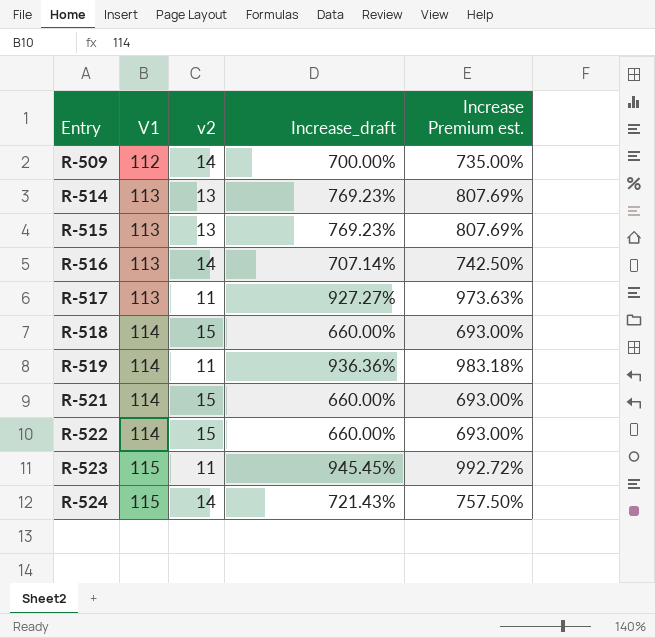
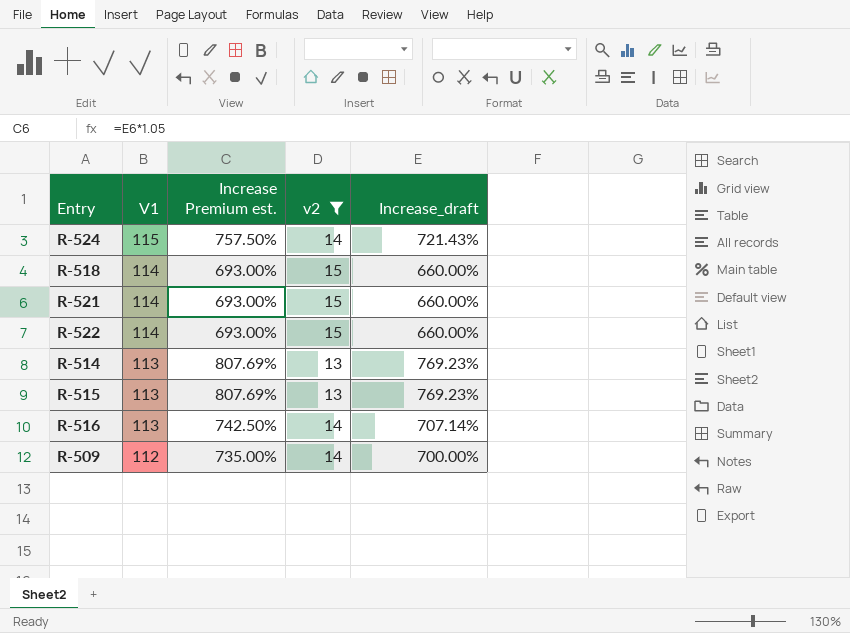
filter: none -> v2 != 11
row order: Entry ascending -> V1 descending
column Increase Premium est. | position: 5 -> 3

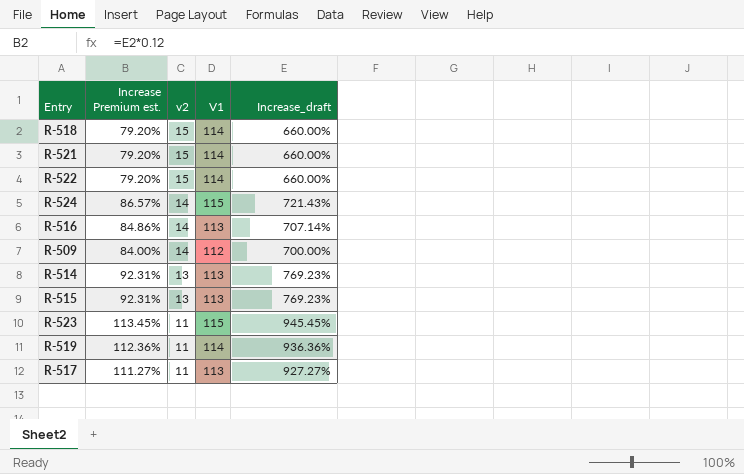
filter: v2 != 11 -> none
row order: V1 descending -> v2 descending
column Increase Premium est. | formula: [Increase_draft] * 1.05 -> [Increase_draft] * 0.12
column V1 | position: 2 -> 4

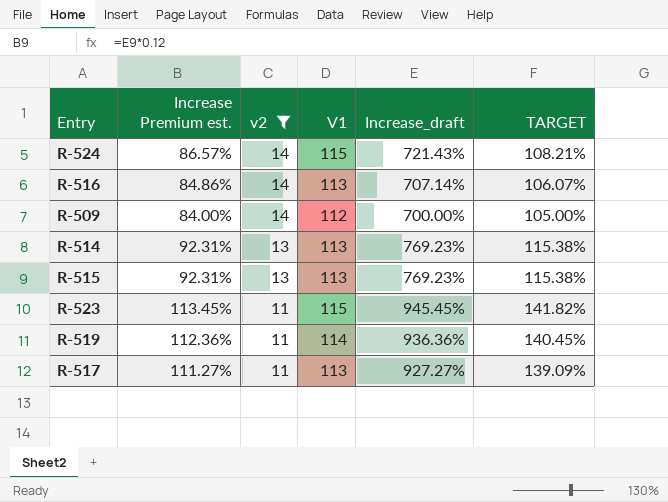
filter: none -> v2 != 15
column TARGET | formula: none -> [Increase_draft] * 0.15

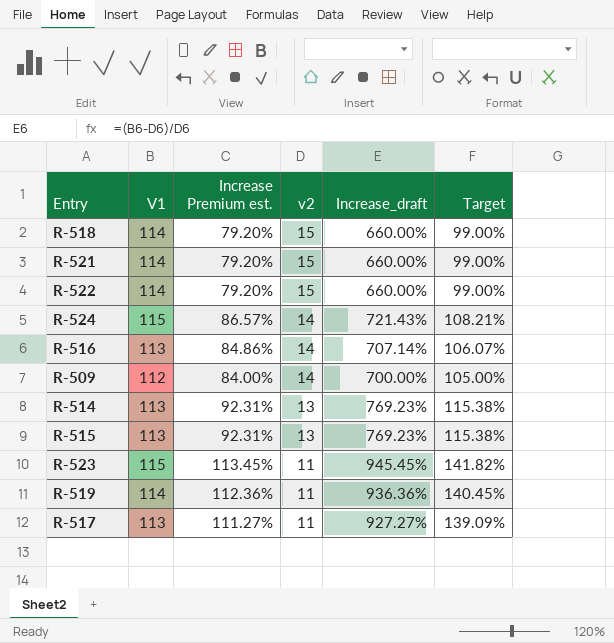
filter: v2 != 15 -> none
column V1 | position: 4 -> 2
column name: TARGET -> Target

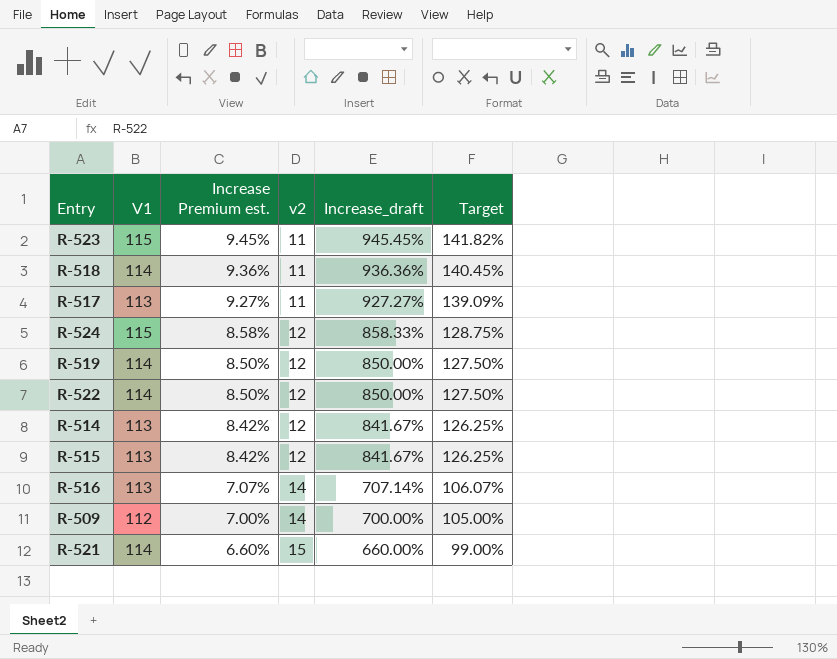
row order: v2 descending -> Increase Premium est. descending
column Increase Premium est. | formula: [Increase_draft] * 0.12 -> [Increase_draft] * 0.01
R-518 | v2: 15 -> 11
R-518 | Increase_draft: 660.00% -> 936.36%
R-518 | Target: 99.00% -> 140.45%
R-524 | v2: 14 -> 12
R-524 | Increase_draft: 721.43% -> 858.33%
R-524 | Target: 108.21% -> 128.75%
R-519 | v2: 11 -> 12
R-519 | Increase_draft: 936.36% -> 850.00%
R-519 | Target: 140.45% -> 127.50%
R-522 | v2: 15 -> 12
R-522 | Increase_draft: 660.00% -> 850.00%
R-522 | Target: 99.00% -> 127.50%
R-514 | v2: 13 -> 12
R-514 | Increase_draft: 769.23% -> 841.67%
R-514 | Target: 115.38% -> 126.25%
R-515 | v2: 13 -> 12
R-515 | Increase_draft: 769.23% -> 841.67%
R-515 | Target: 115.38% -> 126.25%

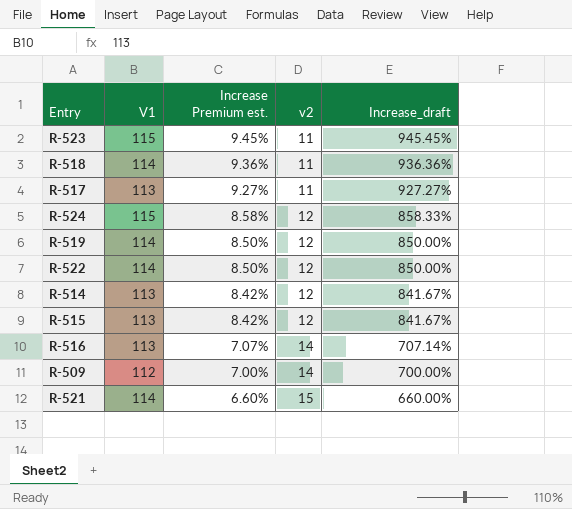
column Target | formula: [Increase_draft] * 0.15 -> none

